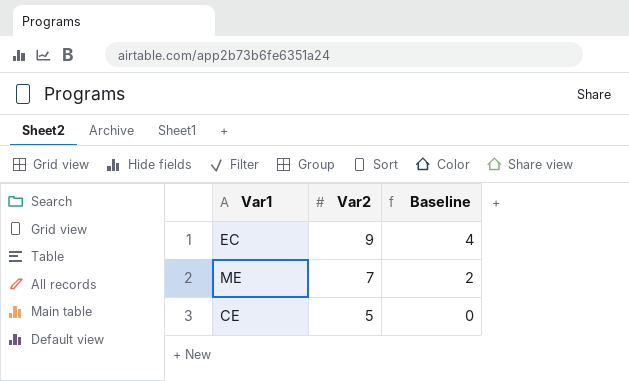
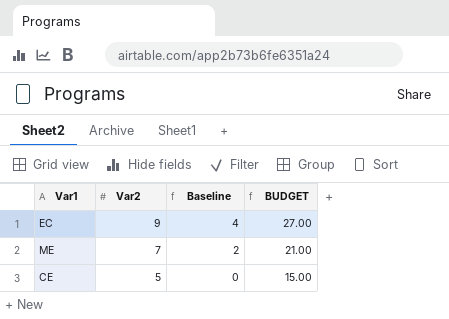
column BUDGET | formula: none -> [Var2] * 3

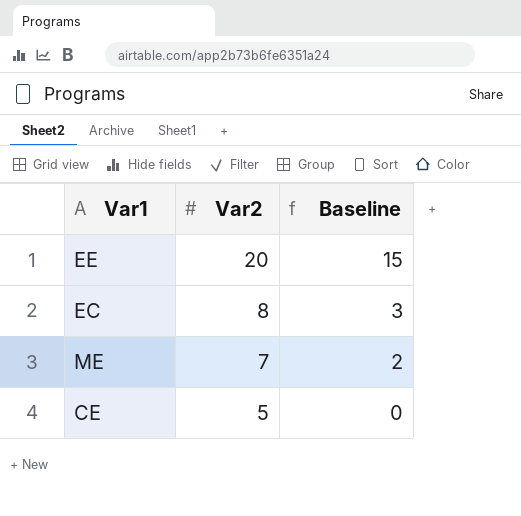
column BUDGET | formula: [Var2] * 3 -> none
row EE: none -> 20 | 15
EC | Var2: 9 -> 8
EC | Baseline: 4 -> 3

